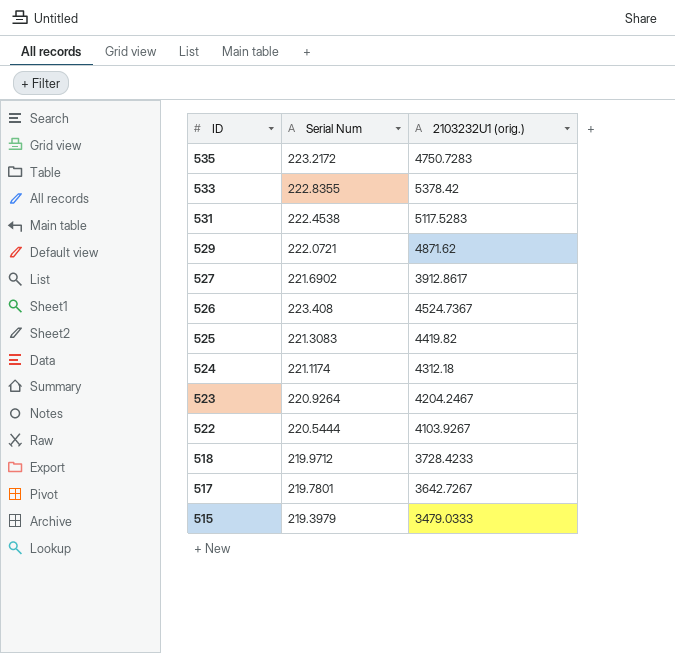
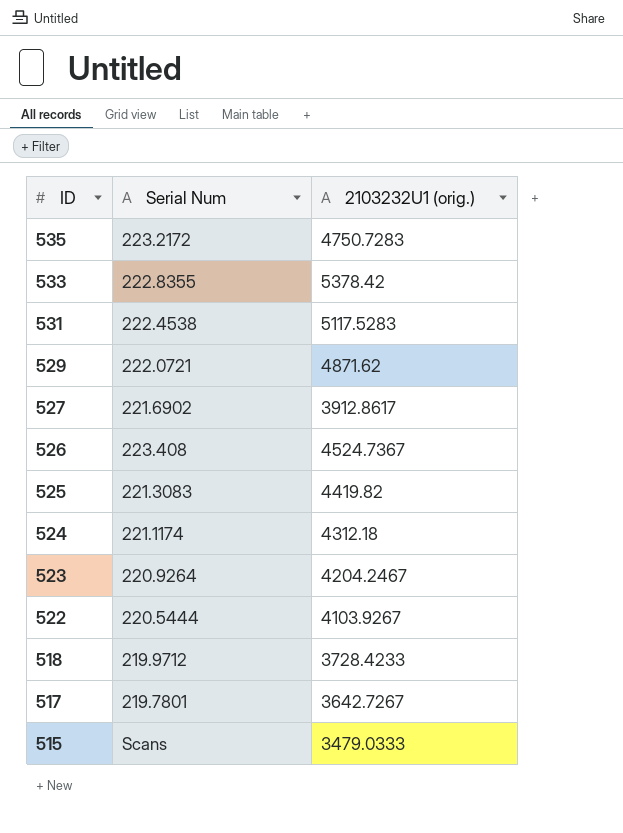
515 | Serial Num: 219.3979 -> Scans

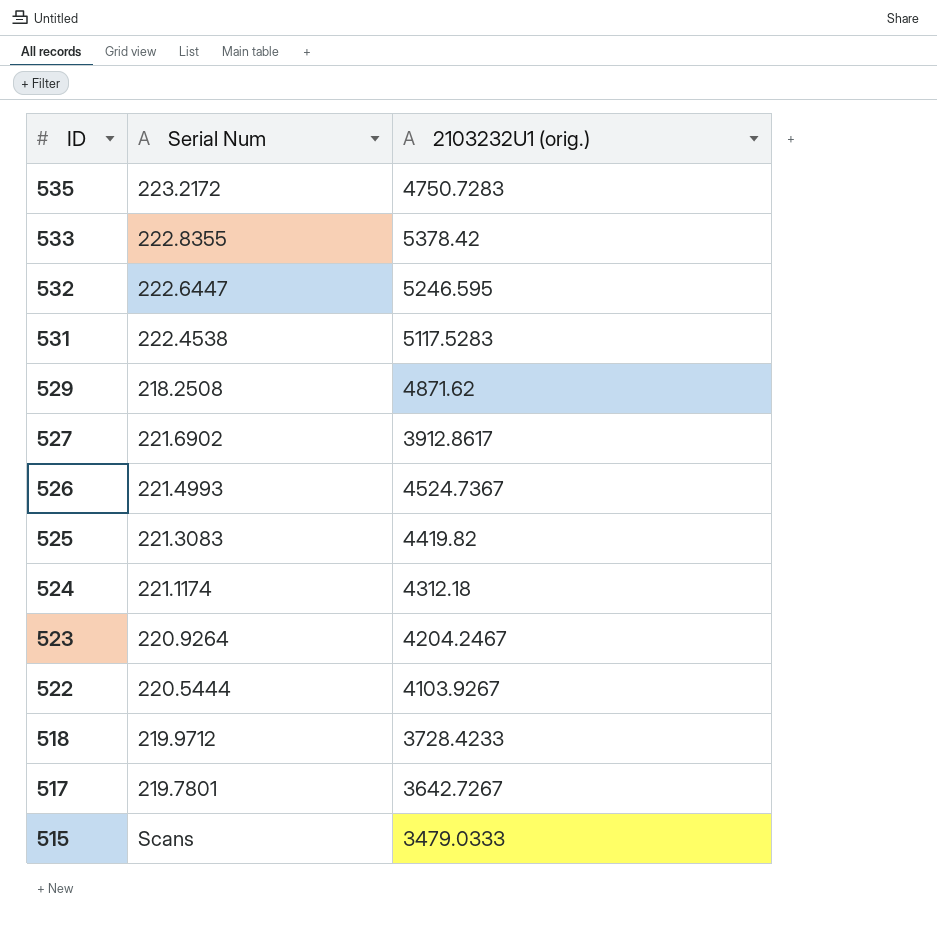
row 532: none -> 222.6447 | 5246.595
529 | Serial Num: 222.0721 -> 218.2508
526 | Serial Num: 223.408 -> 221.4993

